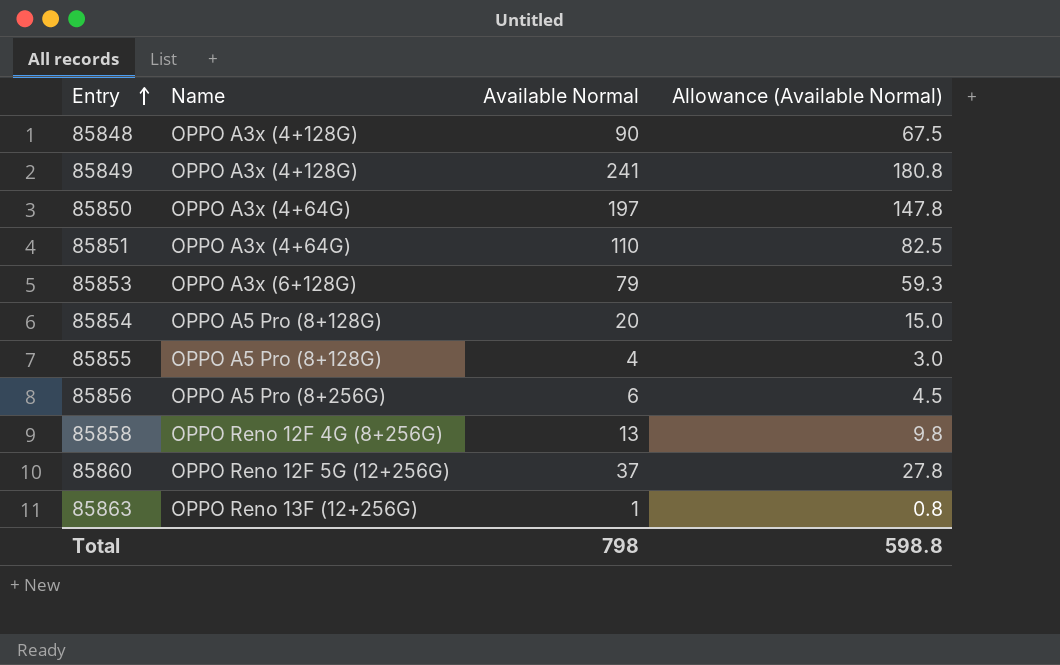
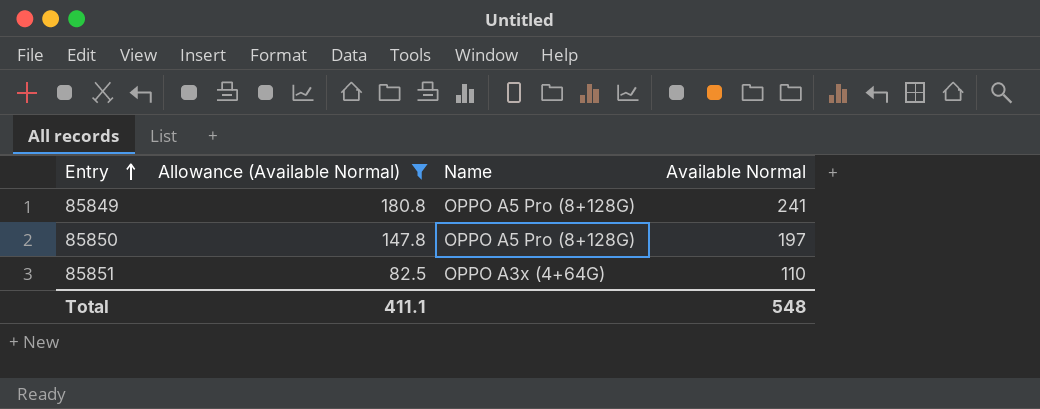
filter: none -> Allowance (Available Normal) >= 82.5
column Allowance (Available Normal) | position: 4 -> 2
85849 | Name: OPPO A3x (4+128G) -> OPPO A5 Pro (8+128G)
85850 | Name: OPPO A3x (4+64G) -> OPPO A5 Pro (8+128G)
Total | Allowance (Available Normal): 598.8 -> 411.1
Total | Available Normal: 798 -> 548

